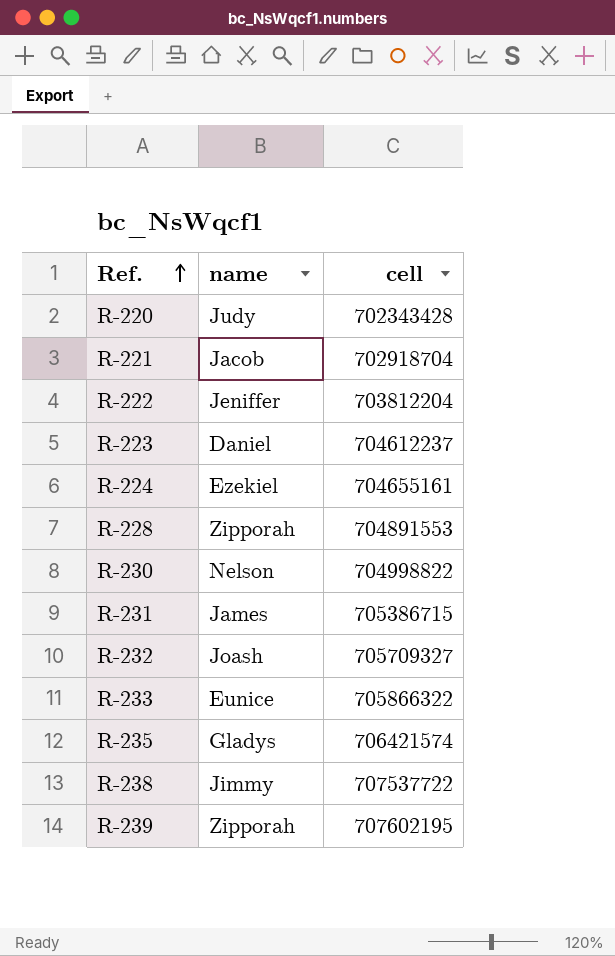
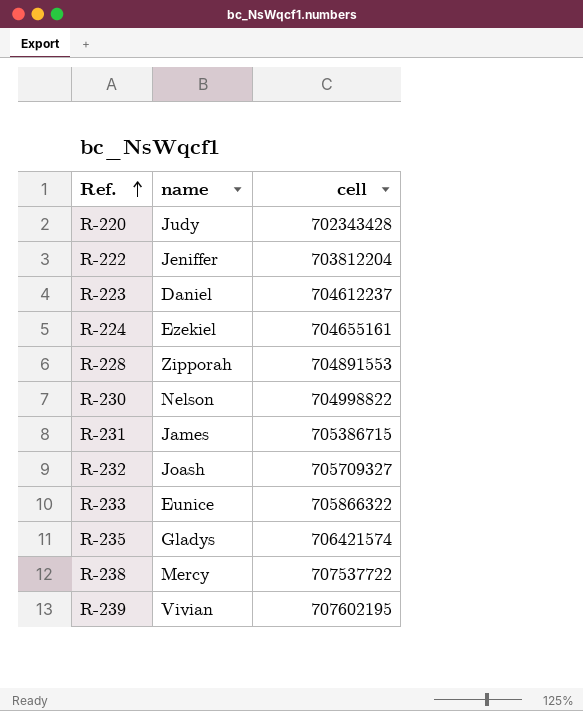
row R-221: Jacob | 702918704 -> none
R-238 | name: Jimmy -> Mercy
R-239 | name: Zipporah -> Vivian

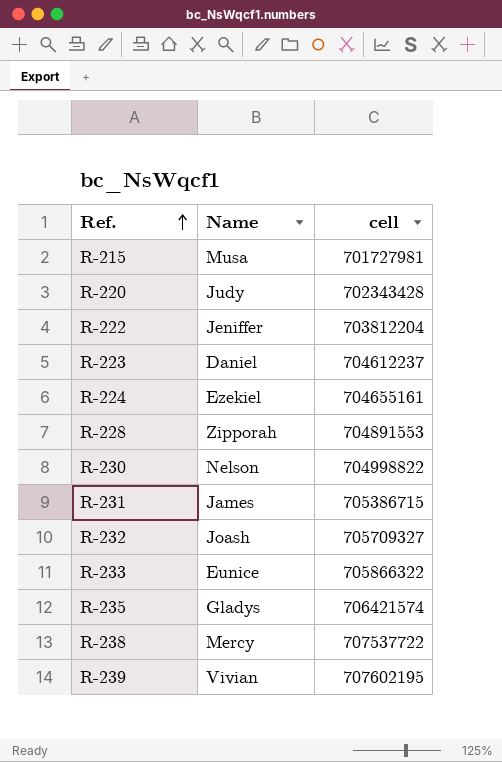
column name: name -> Name
row R-215: none -> Musa | 701727981

